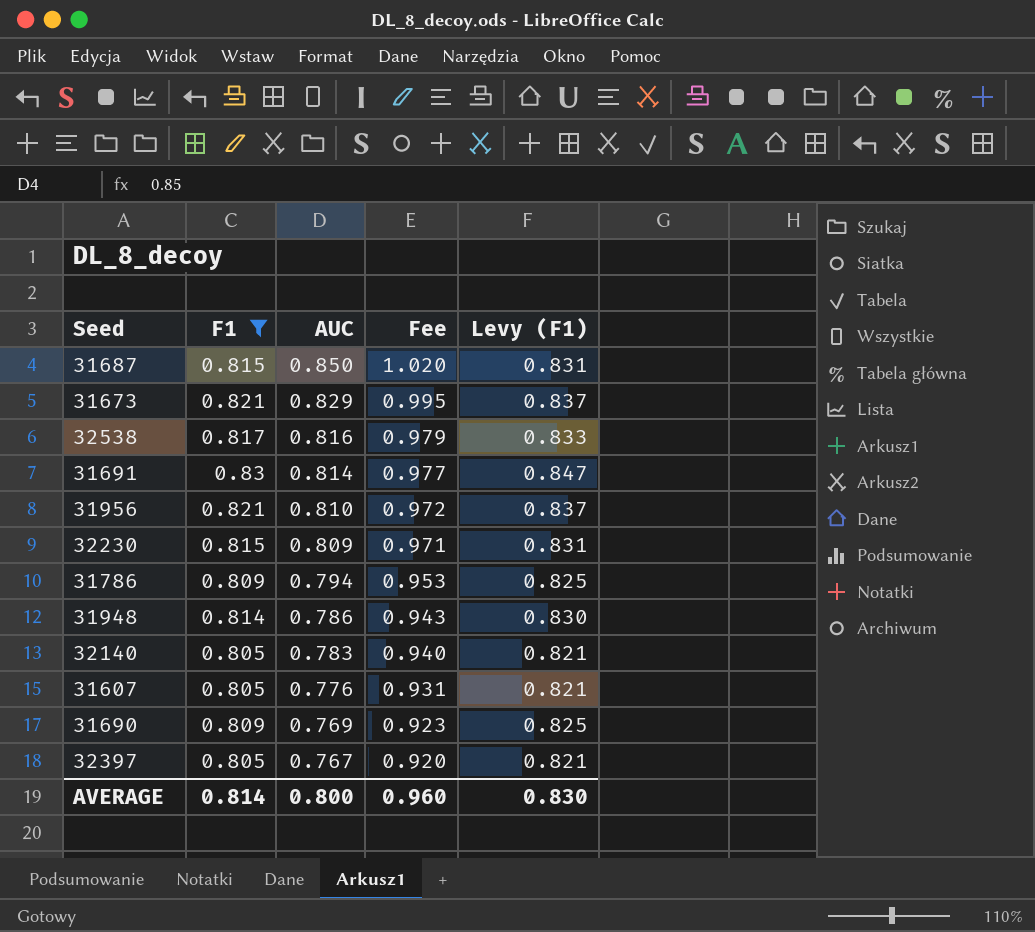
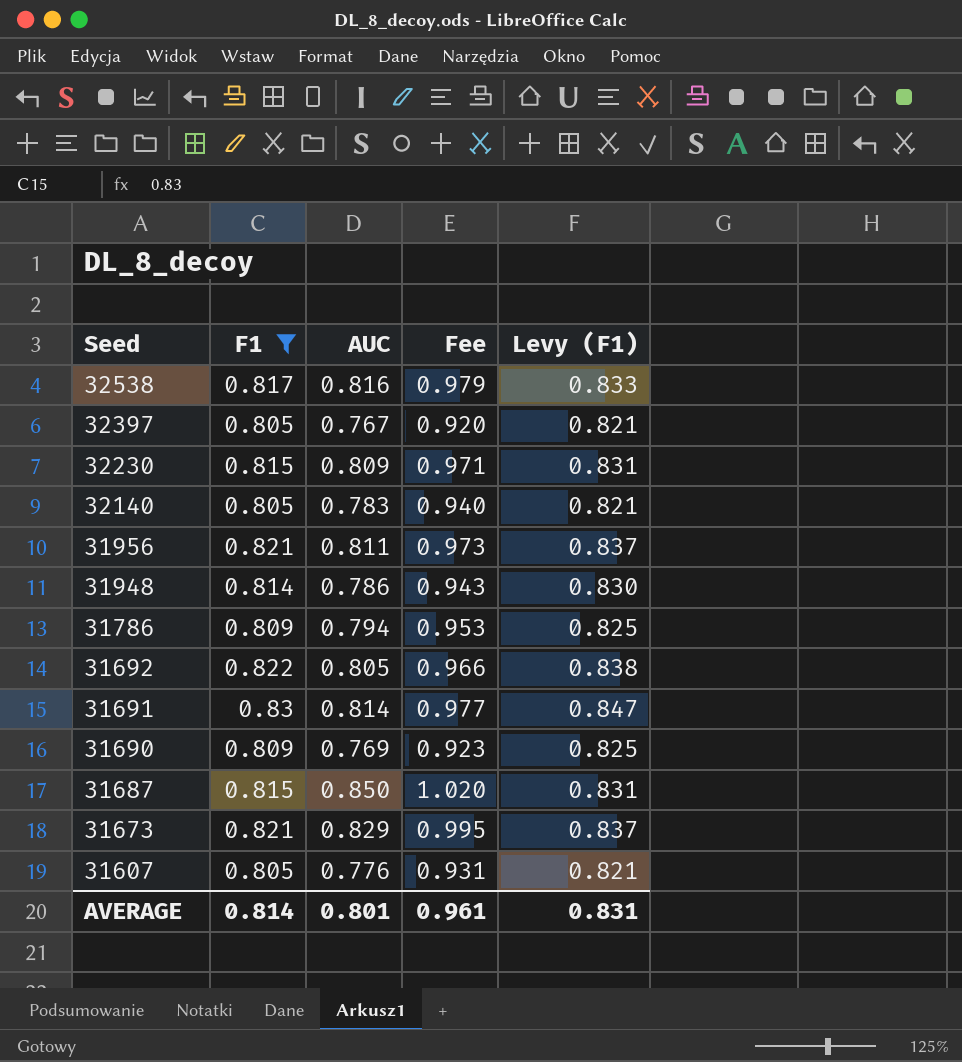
row order: AUC descending -> Seed descending
31956 | AUC: 0.810 -> 0.811
31956 | Fee: 0.972 -> 0.973
row 31692: none -> 0.822 | 0.805 | 0.966 | 0.838
AVERAGE | AUC: 0.800 -> 0.801
AVERAGE | Fee: 0.960 -> 0.961
AVERAGE | Levy (F1): 0.830 -> 0.831

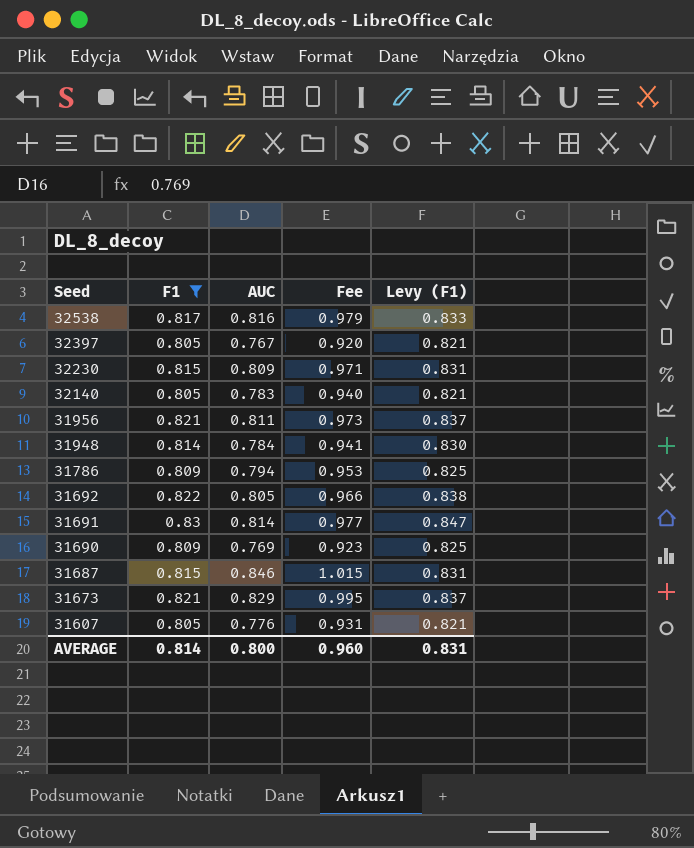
31948 | AUC: 0.786 -> 0.784
31948 | Fee: 0.943 -> 0.941
31687 | AUC: 0.850 -> 0.846
31687 | Fee: 1.020 -> 1.015
AVERAGE | AUC: 0.801 -> 0.800
AVERAGE | Fee: 0.961 -> 0.960

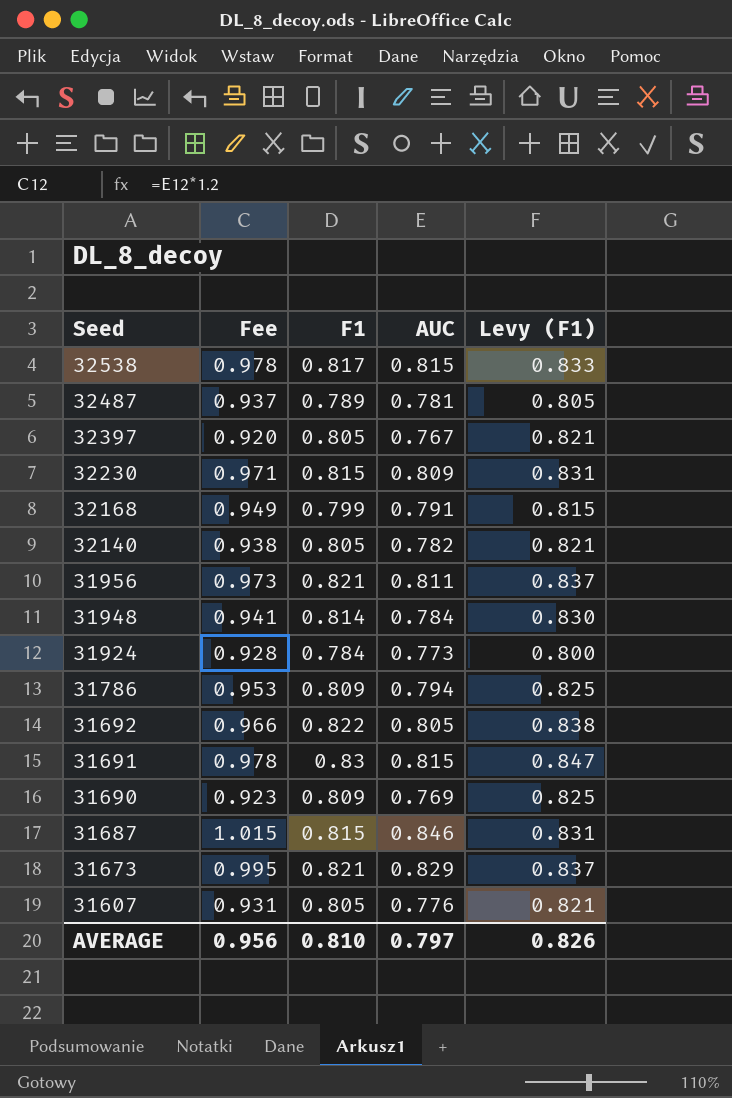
filter: F1 >= 0.805 -> none
column Fee | position: 4 -> 2
32538 | Fee: 0.979 -> 0.978
32538 | AUC: 0.816 -> 0.815
32140 | Fee: 0.940 -> 0.938
32140 | AUC: 0.783 -> 0.782
31691 | Fee: 0.977 -> 0.978
31691 | AUC: 0.814 -> 0.815
AVERAGE | Fee: 0.960 -> 0.956
AVERAGE | F1: 0.814 -> 0.810
AVERAGE | AUC: 0.800 -> 0.797
AVERAGE | Levy (F1): 0.831 -> 0.826

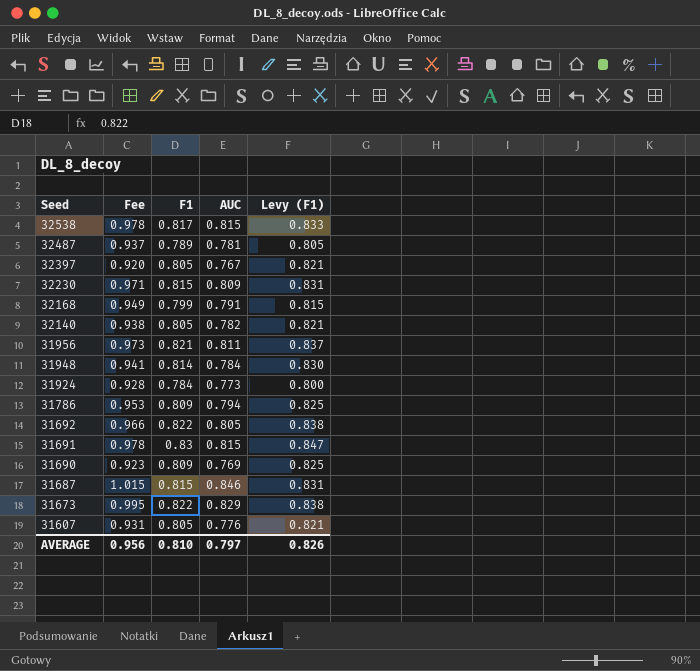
31673 | F1: 0.821 -> 0.822
31673 | Levy (F1): 0.837 -> 0.838

